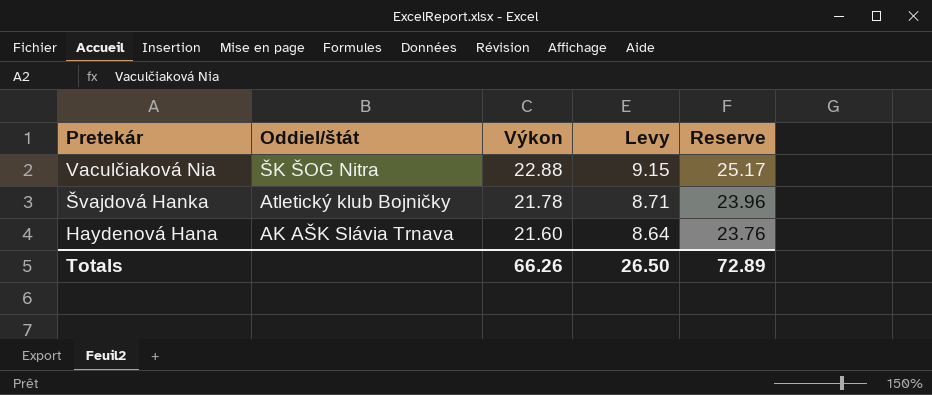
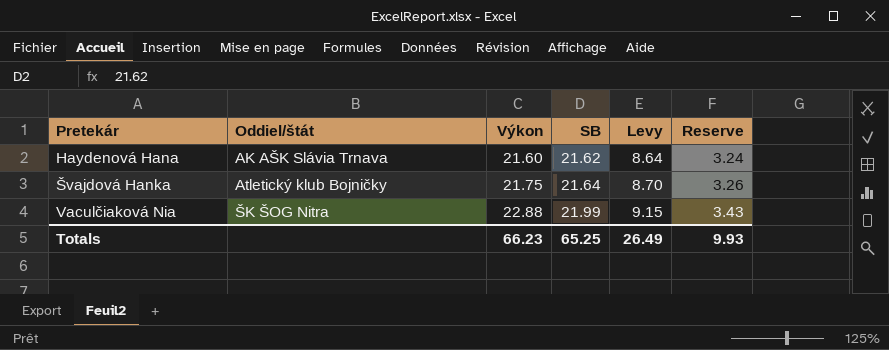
row order: Pretekár descending -> Pretekár ascending
column SB | position: none -> 4
column Reserve | formula: [Výkon] * 1.1 -> [Výkon] * 0.15
Švajdová Hanka | Výkon: 21.78 -> 21.75
Švajdová Hanka | Levy: 8.71 -> 8.70
Totals | Výkon: 66.26 -> 66.23
Totals | Levy: 26.50 -> 26.49
Totals | Reserve: 72.89 -> 9.93

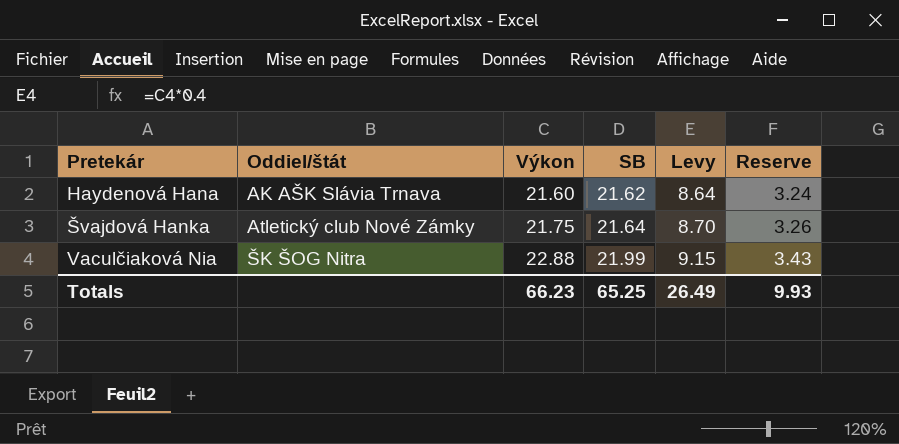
Švajdová Hanka | Oddiel/štát: Atletický klub Bojničky -> Atletický club Nové Zámky

